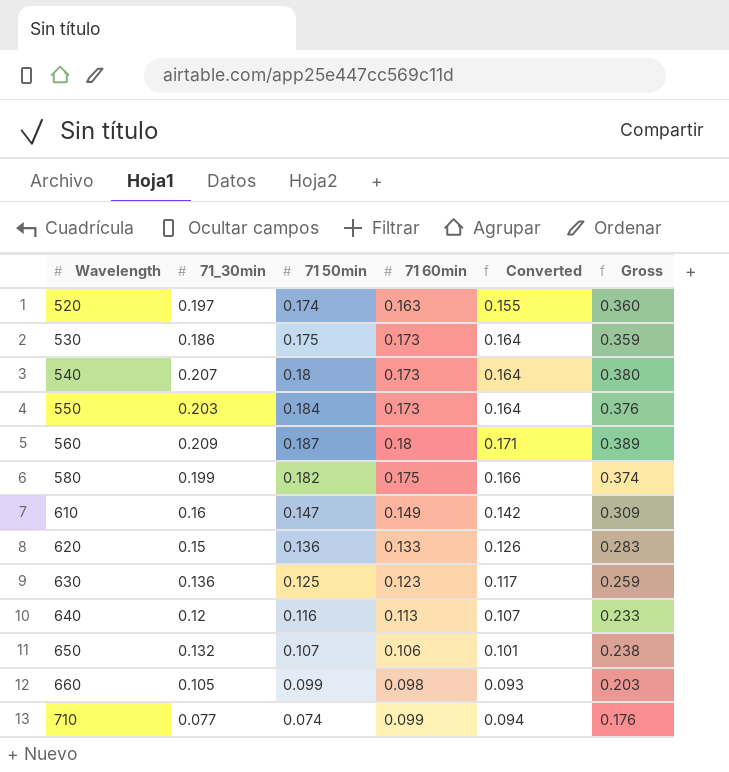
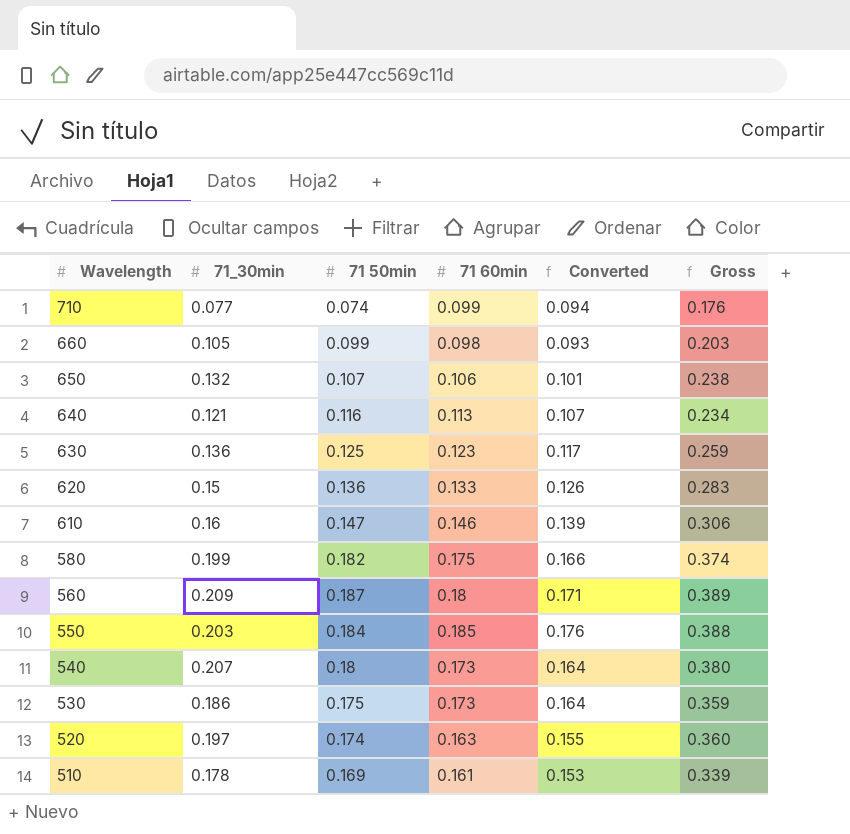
row order: Wavelength ascending -> Wavelength descending
640 | 71_30min: 0.12 -> 0.121
640 | Gross: 0.233 -> 0.234
610 | 71 60min: 0.149 -> 0.146
610 | Converted: 0.142 -> 0.139
610 | Gross: 0.309 -> 0.306
550 | 71 60min: 0.173 -> 0.185
550 | Converted: 0.164 -> 0.176
550 | Gross: 0.376 -> 0.388
row 510: none -> 0.178 | 0.169 | 0.161 | 0.153 | 0.339

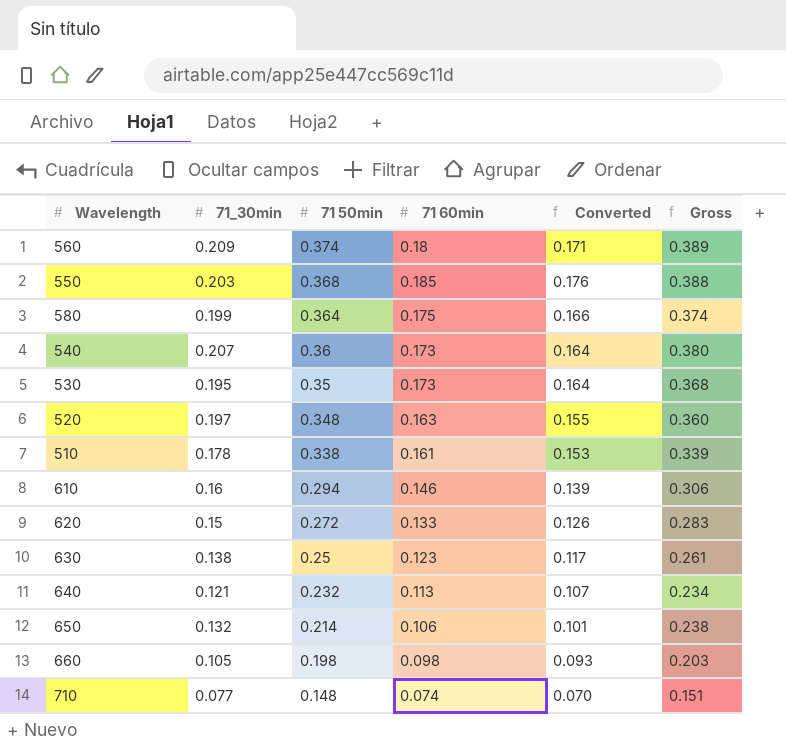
row order: Wavelength descending -> 71 50min descending
560 | 71 50min: 0.187 -> 0.374
550 | 71 50min: 0.184 -> 0.368
580 | 71 50min: 0.182 -> 0.364
540 | 71 50min: 0.18 -> 0.36
530 | 71_30min: 0.186 -> 0.195
530 | 71 50min: 0.175 -> 0.35
530 | Gross: 0.359 -> 0.368
520 | 71 50min: 0.174 -> 0.348
510 | 71 50min: 0.169 -> 0.338
610 | 71 50min: 0.147 -> 0.294
620 | 71 50min: 0.136 -> 0.272
630 | 71_30min: 0.136 -> 0.138
630 | 71 50min: 0.125 -> 0.25
630 | Gross: 0.259 -> 0.261
640 | 71 50min: 0.116 -> 0.232
650 | 71 50min: 0.107 -> 0.214
660 | 71 50min: 0.099 -> 0.198
710 | 71 50min: 0.074 -> 0.148
710 | 71 60min: 0.099 -> 0.074
710 | Converted: 0.094 -> 0.070
710 | Gross: 0.176 -> 0.151

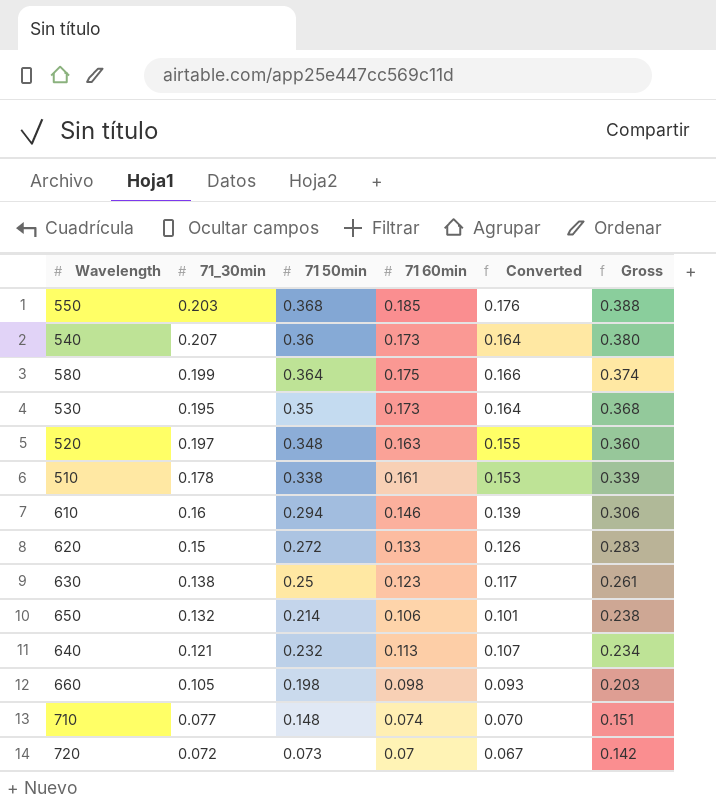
row order: 71 50min descending -> Gross descending
row 560: 0.209 | 0.374 | 0.18 | 0.171 | 0.389 -> none
row 720: none -> 0.072 | 0.073 | 0.07 | 0.067 | 0.142

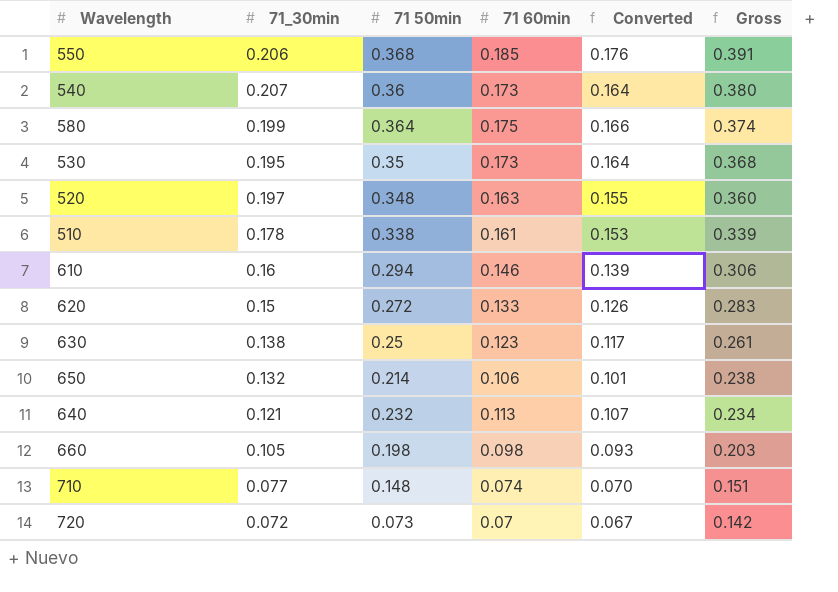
550 | 71_30min: 0.203 -> 0.206
550 | Gross: 0.388 -> 0.391

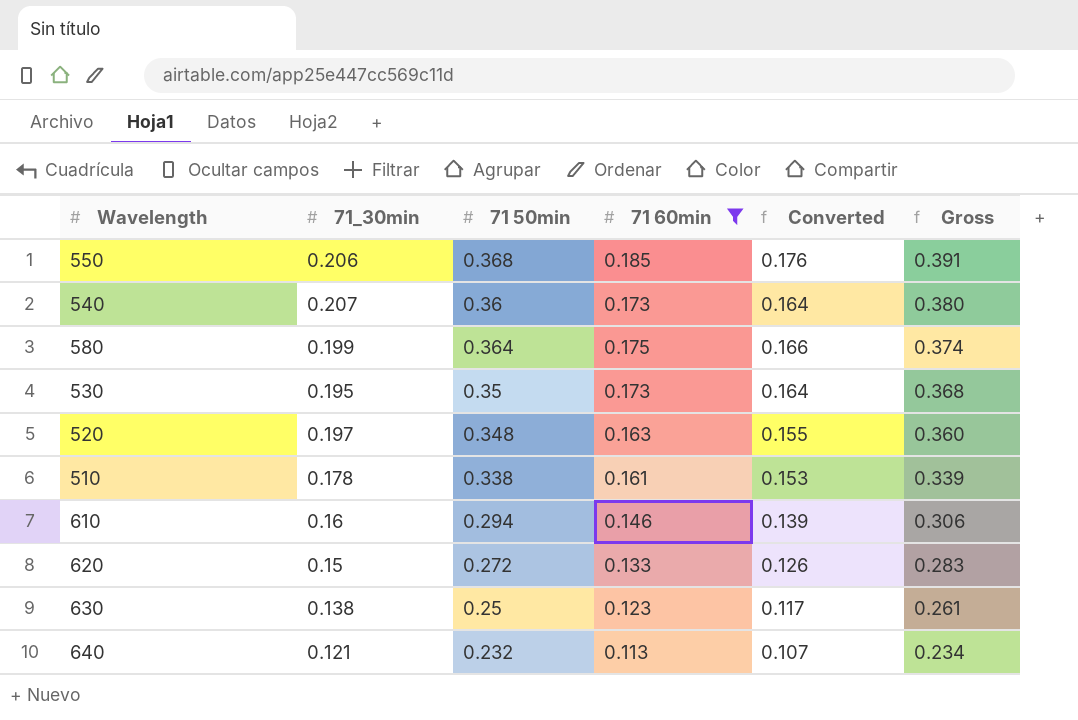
filter: none -> 71 60min >= 0.113

